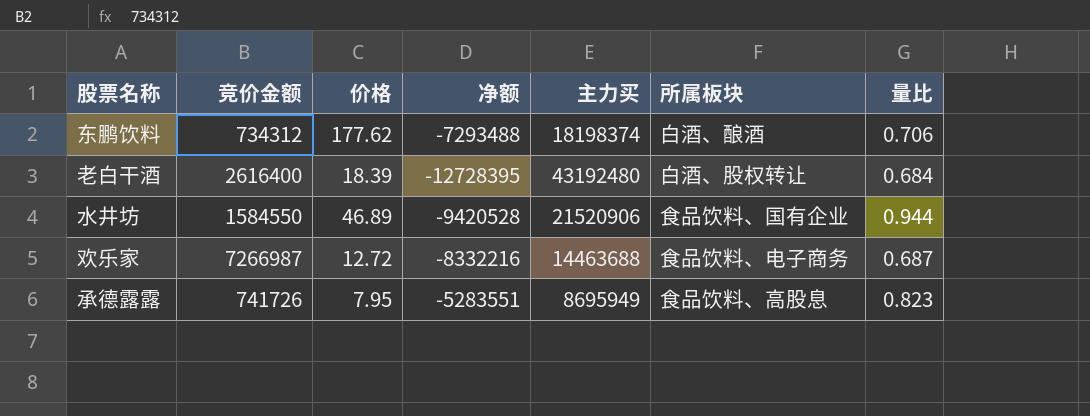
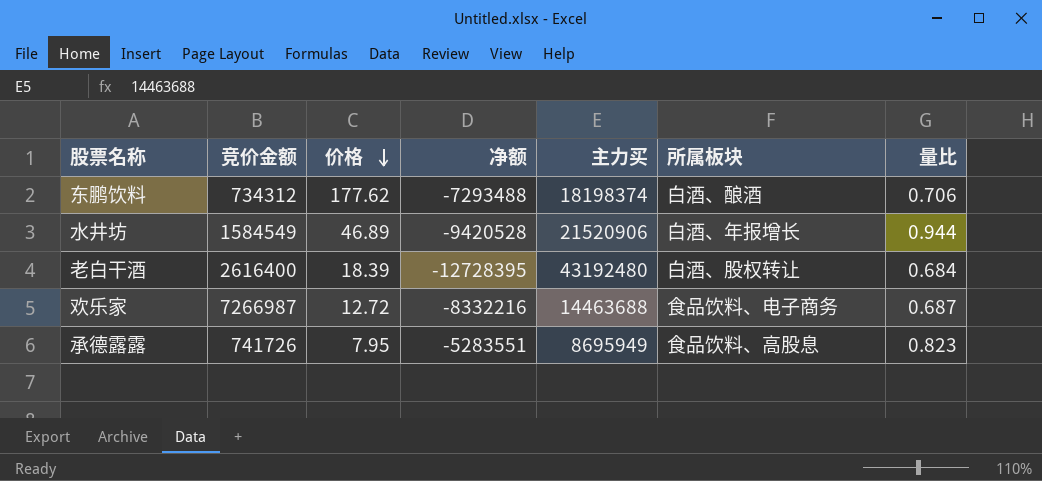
row order: none -> 价格 descending
水井坊 | 竞价金额: 1584550 -> 1584549
水井坊 | 所属板块: 食品饮料、国有企业 -> 白酒、年报增长

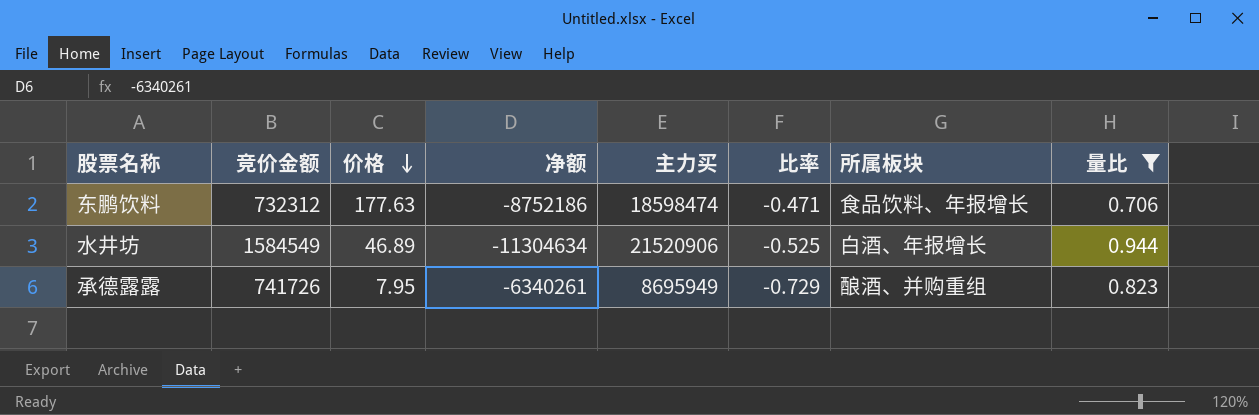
filter: none -> 量比 >= 0.706
column 比率 | formula: none -> [净额] / [主力买]
东鹏饮料 | 竞价金额: 734312 -> 732312
东鹏饮料 | 价格: 177.62 -> 177.63
东鹏饮料 | 净额: -7293488 -> -8752186
东鹏饮料 | 主力买: 18198374 -> 18598474
东鹏饮料 | 所属板块: 白酒、酿酒 -> 食品饮料、年报增长
水井坊 | 净额: -9420528 -> -11304634
承德露露 | 净额: -5283551 -> -6340261
承德露露 | 所属板块: 食品饮料、高股息 -> 酿酒、并购重组

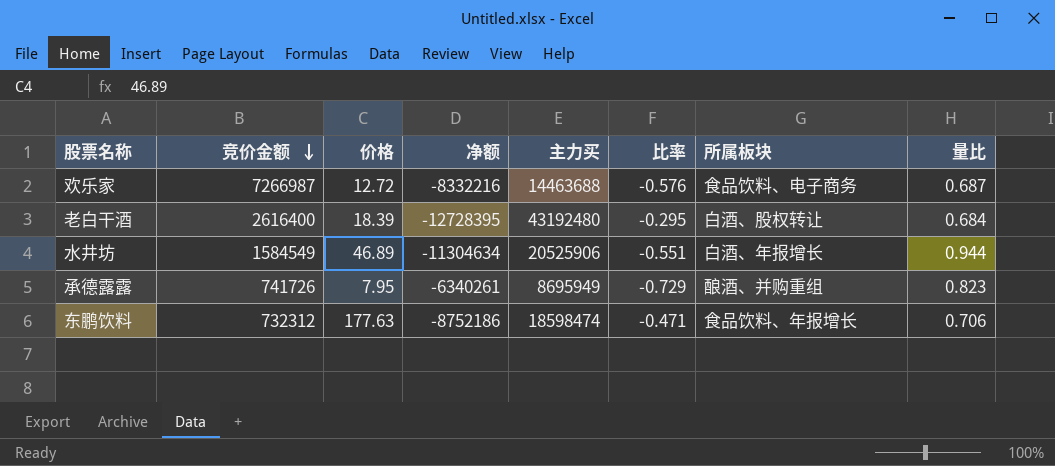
filter: 量比 >= 0.706 -> none
row order: 价格 descending -> 竞价金额 descending
水井坊 | 主力买: 21520906 -> 20525906
水井坊 | 比率: -0.525 -> -0.551

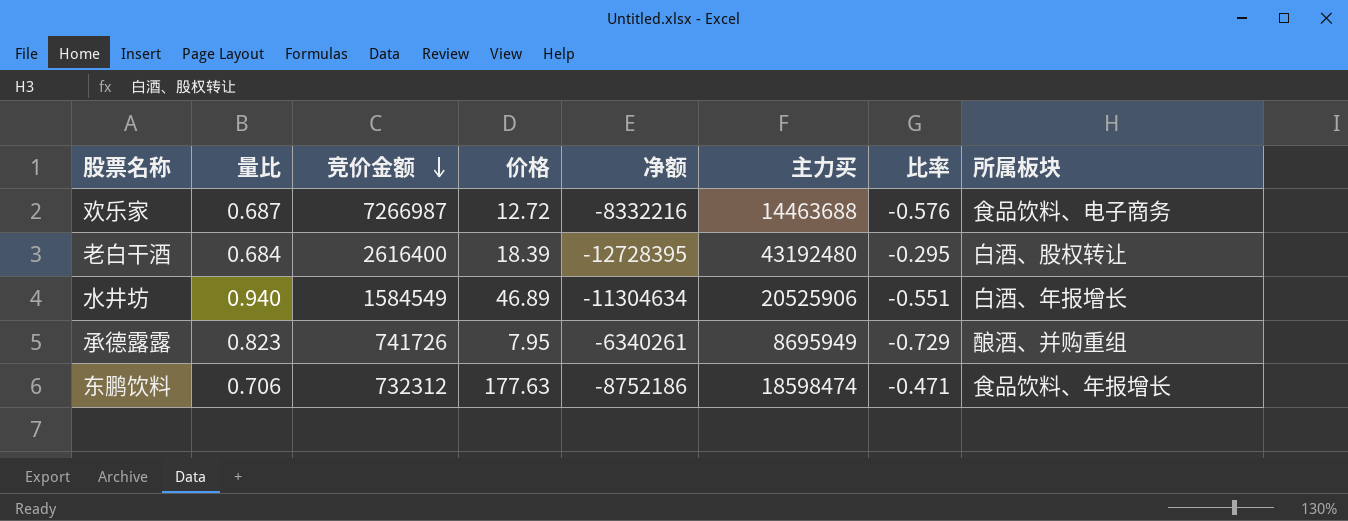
column 量比 | position: 8 -> 2
水井坊 | 量比: 0.944 -> 0.940

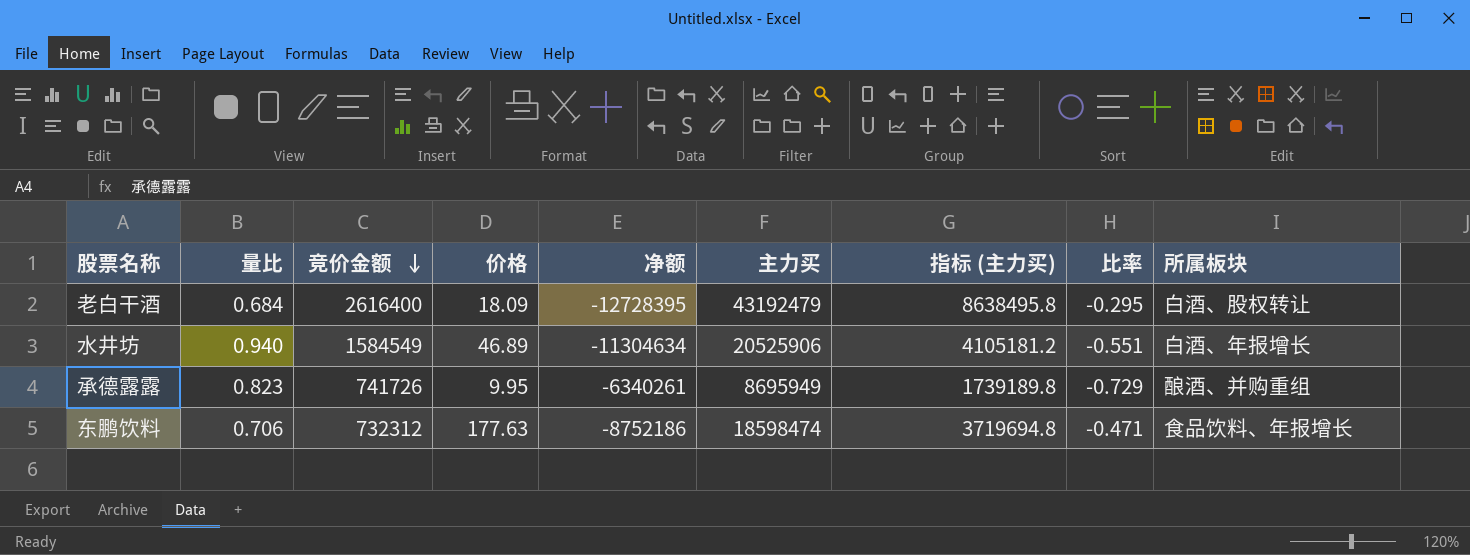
column 指标 (主力买) | formula: none -> [主力买] * 0.2
row 欢乐家: 0.687 | 7266987 | 12.72 | -8332216 | 14463688 | -0.576 | 食品饮料、电子商务 -> none
老白干酒 | 价格: 18.39 -> 18.09
老白干酒 | 主力买: 43192480 -> 43192479
承德露露 | 价格: 7.95 -> 9.95

